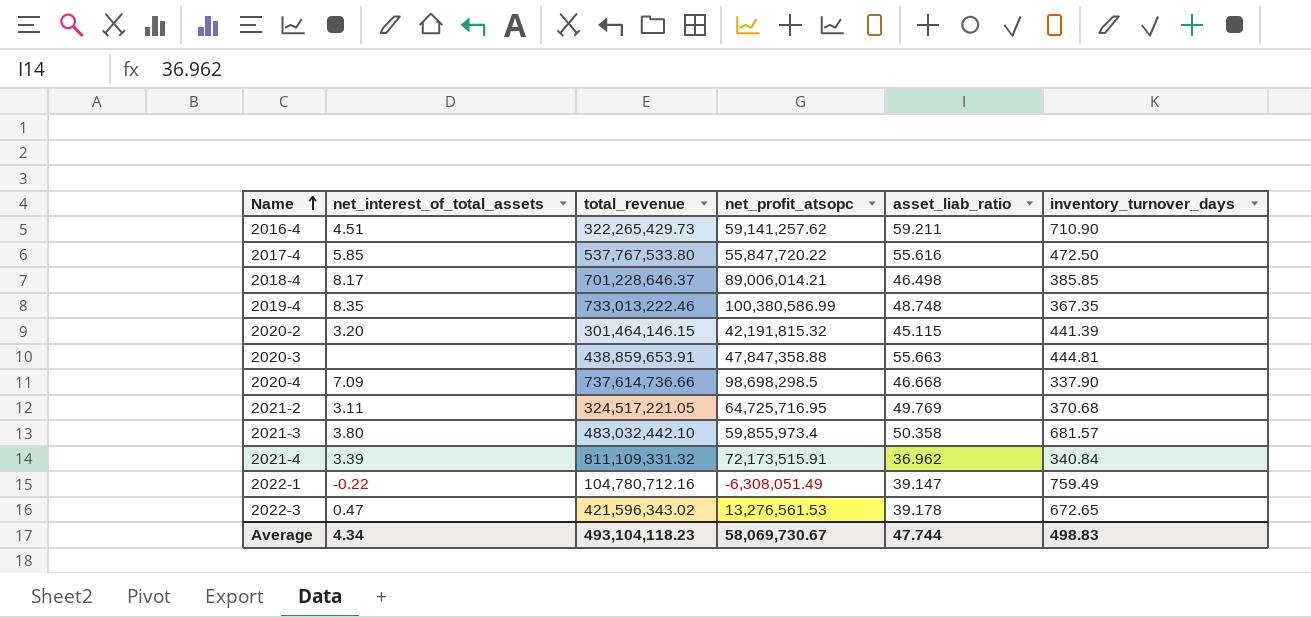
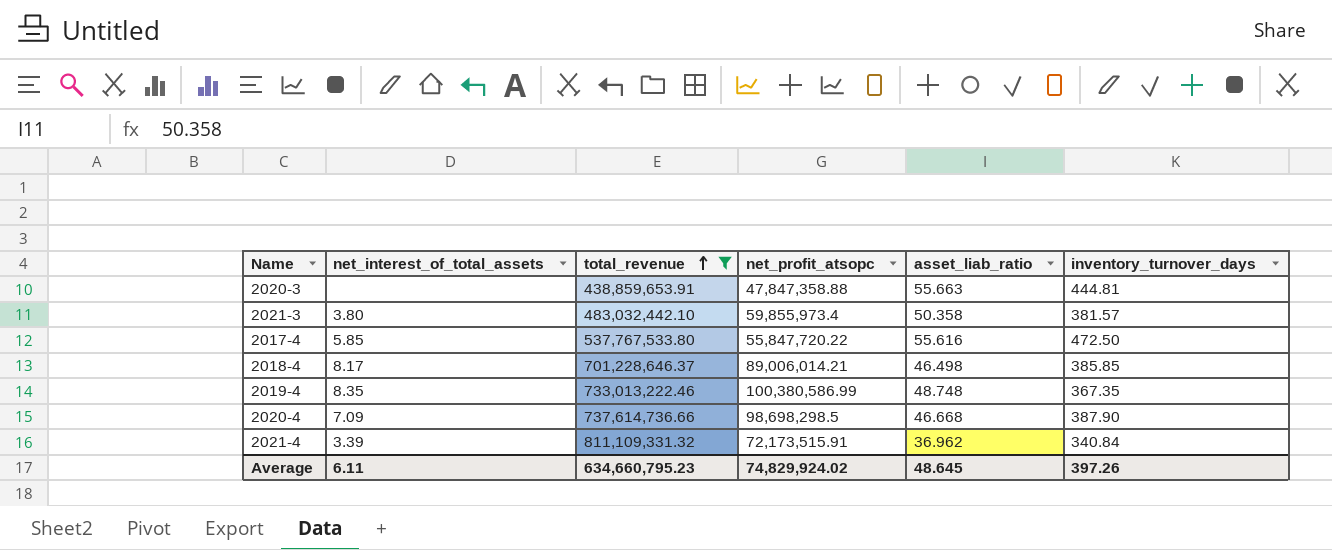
filter: none -> total_revenue >= 438,859,653.91
row order: Name ascending -> total_revenue ascending
2021-3 | inventory_turnover_days: 681.57 -> 381.57
2020-4 | inventory_turnover_days: 337.90 -> 387.90
Average | net_interest_of_total_assets: 4.34 -> 6.11
Average | total_revenue: 493,104,118.23 -> 634,660,795.23
Average | net_profit_atsopc: 58,069,730.67 -> 74,829,924.02
Average | asset_liab_ratio: 47.744 -> 48.645
Average | inventory_turnover_days: 498.83 -> 397.26

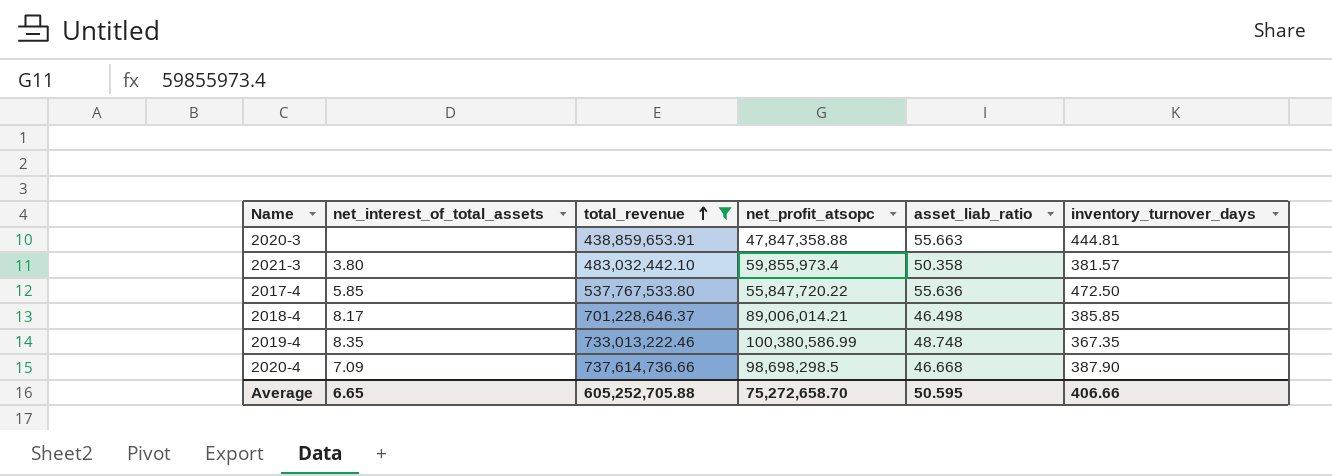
row 2021-4: 3.39 | 811,109,331.32 | 72,173,515.91 | 36.962 | 340.84 -> none
2017-4 | asset_liab_ratio: 55.616 -> 55.636
Average | net_interest_of_total_assets: 6.11 -> 6.65
Average | total_revenue: 634,660,795.23 -> 605,252,705.88
Average | net_profit_atsopc: 74,829,924.02 -> 75,272,658.70
Average | asset_liab_ratio: 48.645 -> 50.595
Average | inventory_turnover_days: 397.26 -> 406.66

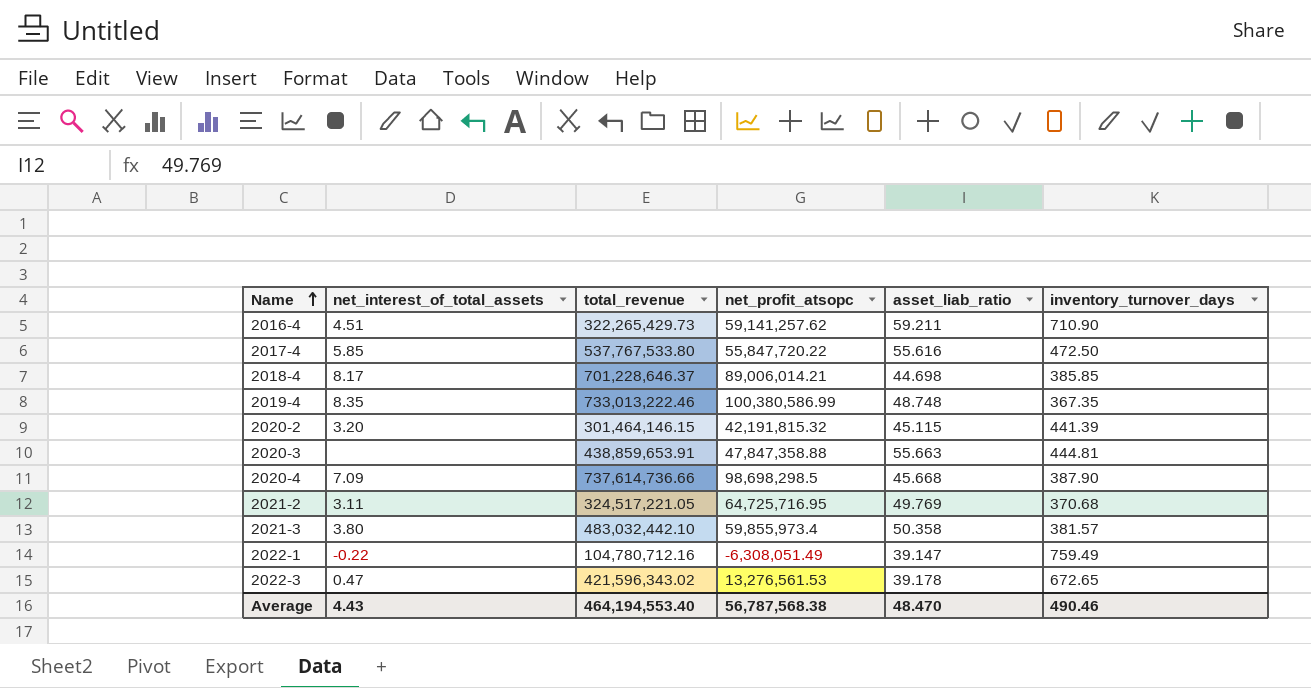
filter: total_revenue >= 438,859,653.91 -> none
row order: total_revenue ascending -> Name ascending
2017-4 | asset_liab_ratio: 55.636 -> 55.616
2018-4 | asset_liab_ratio: 46.498 -> 44.698
2020-4 | asset_liab_ratio: 46.668 -> 45.668
Average | net_interest_of_total_assets: 6.65 -> 4.43
Average | total_revenue: 605,252,705.88 -> 464,194,553.40
Average | net_profit_atsopc: 75,272,658.70 -> 56,787,568.38
Average | asset_liab_ratio: 50.595 -> 48.470
Average | inventory_turnover_days: 406.66 -> 490.46

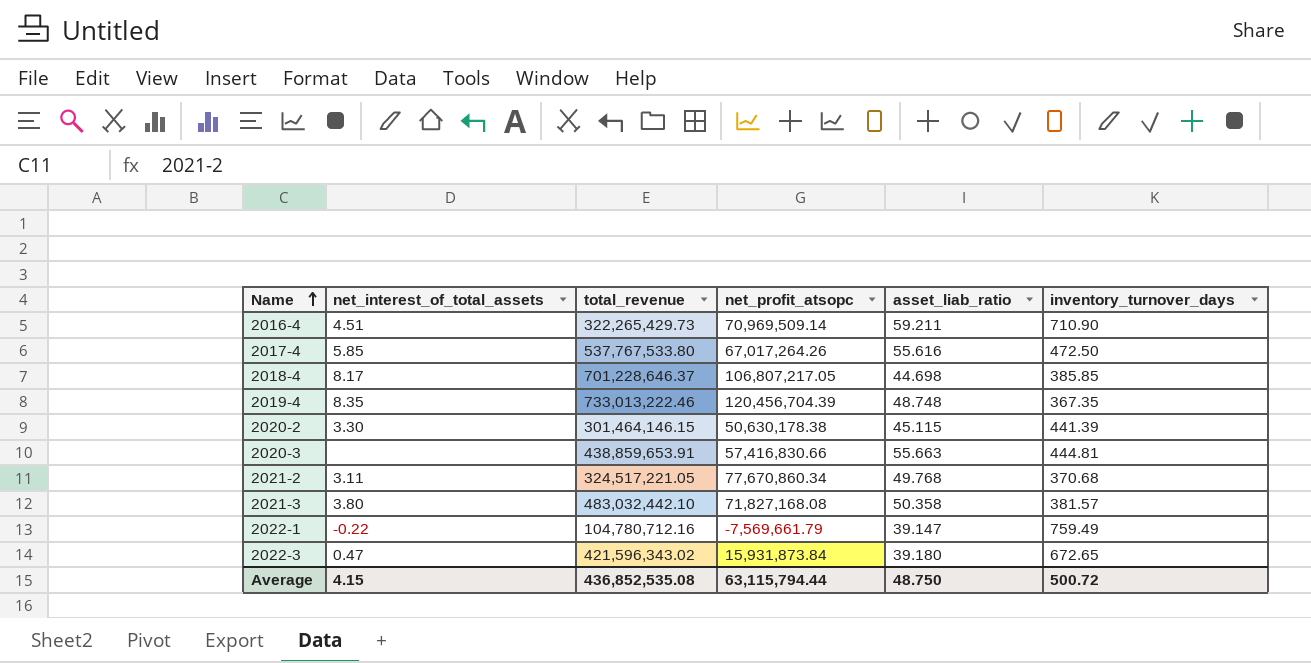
row 2020-4: 7.09 | 737,614,736.66 | 98,698,298.5 | 45.668 | 387.90 -> none
2016-4 | net_profit_atsopc: 59,141,257.62 -> 70,969,509.14
2017-4 | net_profit_atsopc: 55,847,720.22 -> 67,017,264.26
2018-4 | net_profit_atsopc: 89,006,014.21 -> 106,807,217.05
2019-4 | net_profit_atsopc: 100,380,586.99 -> 120,456,704.39
2020-2 | net_interest_of_total_assets: 3.20 -> 3.30
2020-2 | net_profit_atsopc: 42,191,815.32 -> 50,630,178.38
2020-3 | net_profit_atsopc: 47,847,358.88 -> 57,416,830.66
2021-2 | net_profit_atsopc: 64,725,716.95 -> 77,670,860.34
2021-2 | asset_liab_ratio: 49.769 -> 49.768
2021-3 | net_profit_atsopc: 59,855,973.4 -> 71,827,168.08
2022-1 | net_profit_atsopc: -6,308,051.49 -> -7,569,661.79
2022-3 | net_profit_atsopc: 13,276,561.53 -> 15,931,873.84
2022-3 | asset_liab_ratio: 39.178 -> 39.180
Average | net_interest_of_total_assets: 4.43 -> 4.15
Average | total_revenue: 464,194,553.40 -> 436,852,535.08
Average | net_profit_atsopc: 56,787,568.38 -> 63,115,794.44
Average | asset_liab_ratio: 48.470 -> 48.750
Average | inventory_turnover_days: 490.46 -> 500.72

